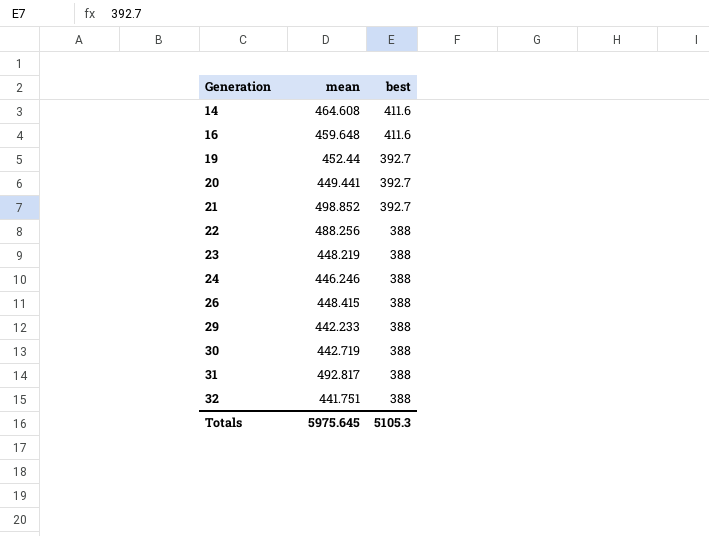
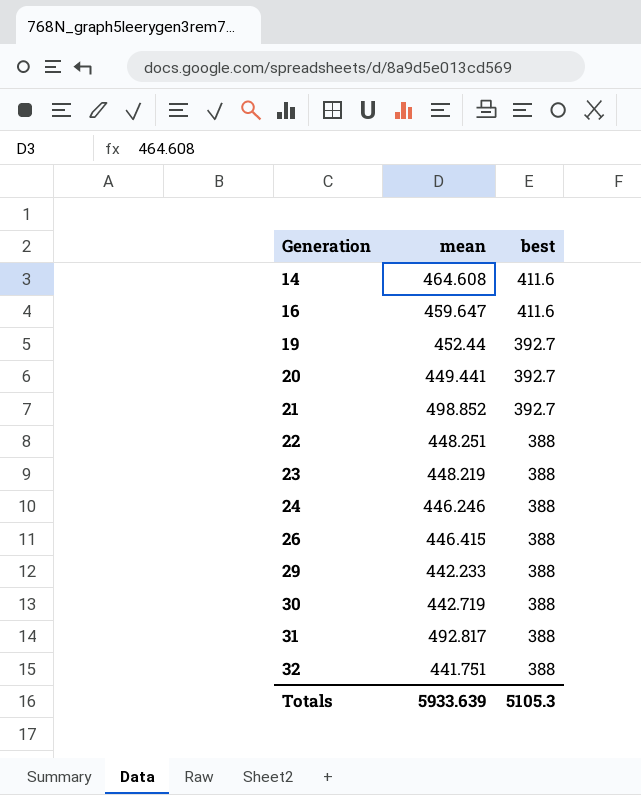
16 | mean: 459.648 -> 459.647
22 | mean: 488.256 -> 448.251
26 | mean: 448.415 -> 446.415
Totals | mean: 5975.645 -> 5933.639

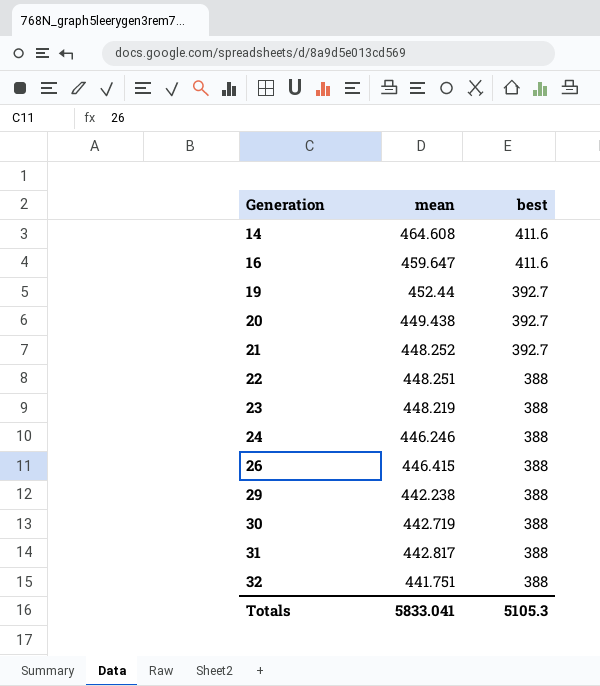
20 | mean: 449.441 -> 449.438
21 | mean: 498.852 -> 448.252
29 | mean: 442.233 -> 442.238
31 | mean: 492.817 -> 442.817
Totals | mean: 5933.639 -> 5833.041

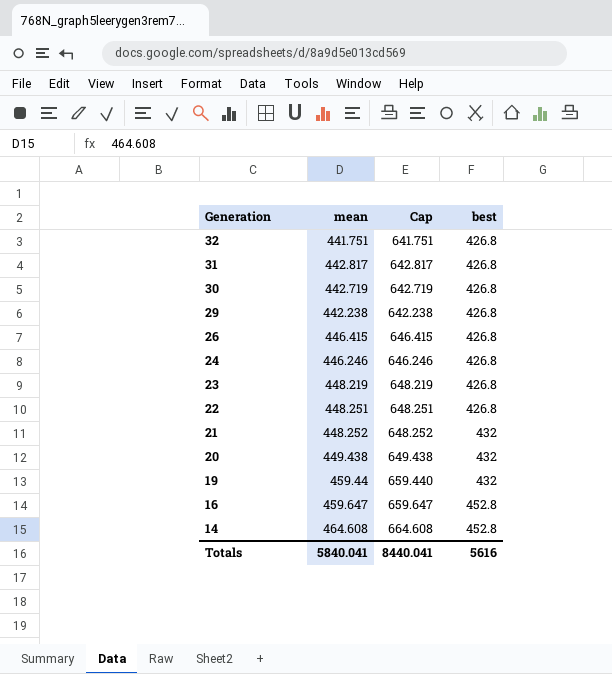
row order: Generation ascending -> Generation descending
column Cap | formula: none -> [mean] + 200
32 | best: 388 -> 426.8
31 | best: 388 -> 426.8
30 | best: 388 -> 426.8
29 | best: 388 -> 426.8
26 | best: 388 -> 426.8
24 | best: 388 -> 426.8
23 | best: 388 -> 426.8
22 | best: 388 -> 426.8
21 | best: 392.7 -> 432
20 | best: 392.7 -> 432
19 | mean: 452.44 -> 459.44
19 | best: 392.7 -> 432
16 | best: 411.6 -> 452.8
14 | best: 411.6 -> 452.8
Totals | mean: 5833.041 -> 5840.041
Totals | best: 5105.3 -> 5616

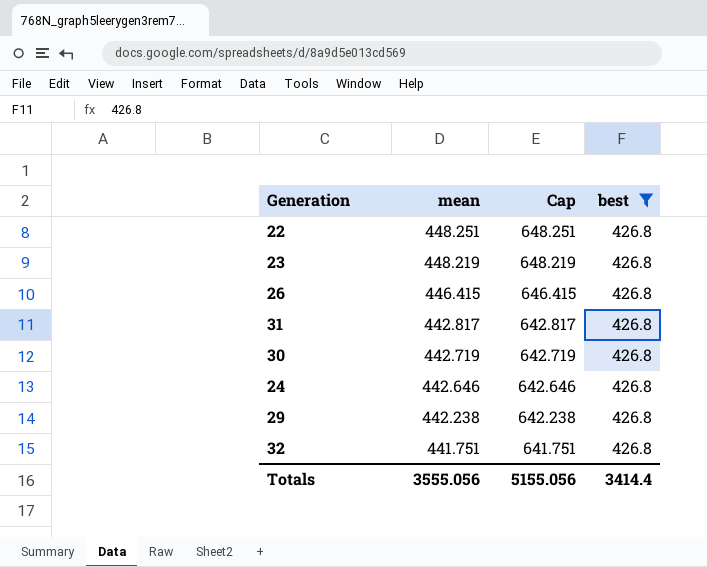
filter: none -> best = 426.8
row order: Generation descending -> mean descending
24 | mean: 446.246 -> 442.646
24 | Cap: 646.246 -> 642.646
Totals | mean: 5840.041 -> 3555.056
Totals | Cap: 8440.041 -> 5155.056
Totals | best: 5616 -> 3414.4

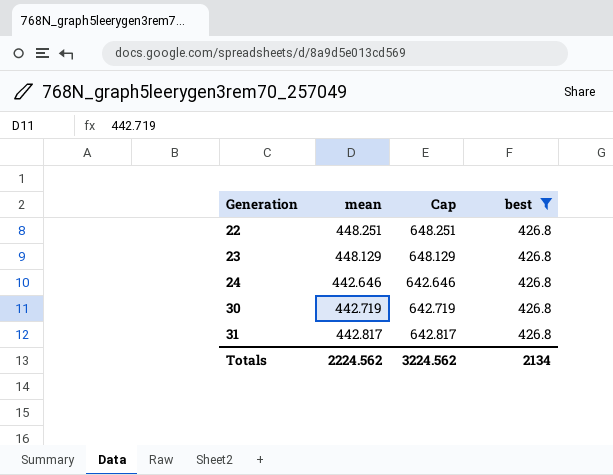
row order: mean descending -> Generation ascending
row 26: 446.415 | 646.415 | 426.8 -> none
row 29: 442.238 | 642.238 | 426.8 -> none
row 32: 441.751 | 641.751 | 426.8 -> none
23 | mean: 448.219 -> 448.129
23 | Cap: 648.219 -> 648.129
Totals | mean: 3555.056 -> 2224.562
Totals | Cap: 5155.056 -> 3224.562
Totals | best: 3414.4 -> 2134

